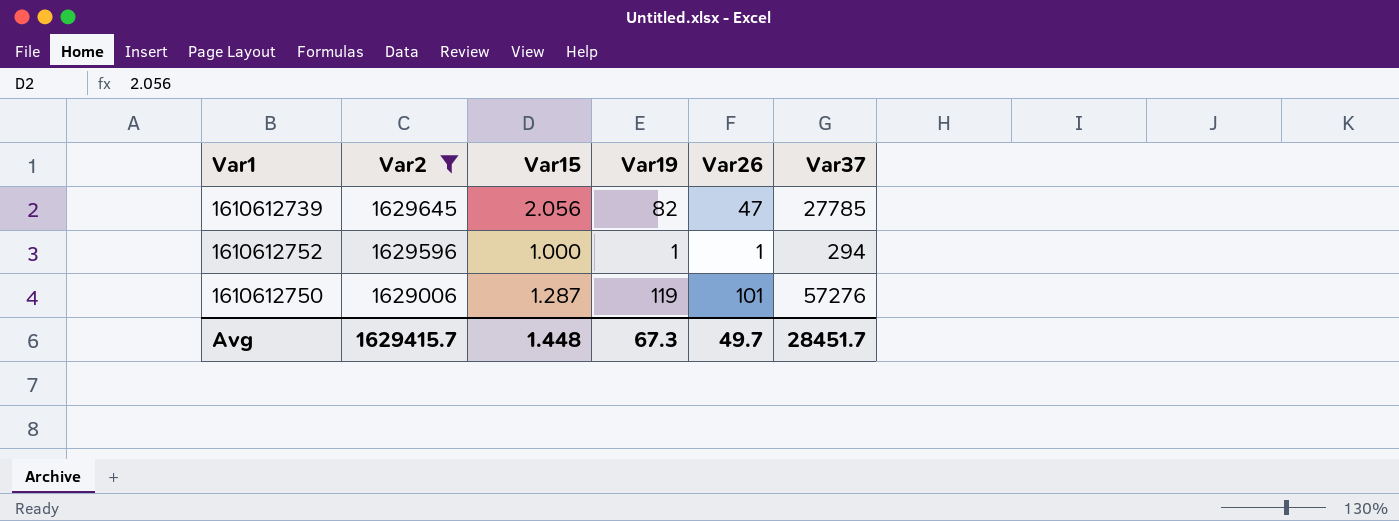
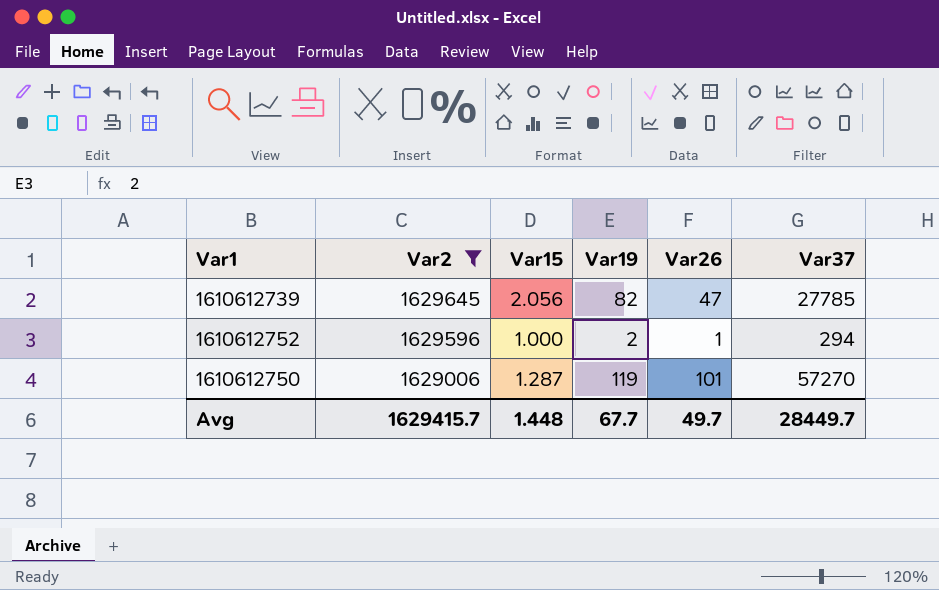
1610612752 | Var19: 1 -> 2
1610612750 | Var37: 57276 -> 57270
Avg | Var19: 67.3 -> 67.7
Avg | Var37: 28451.7 -> 28449.7

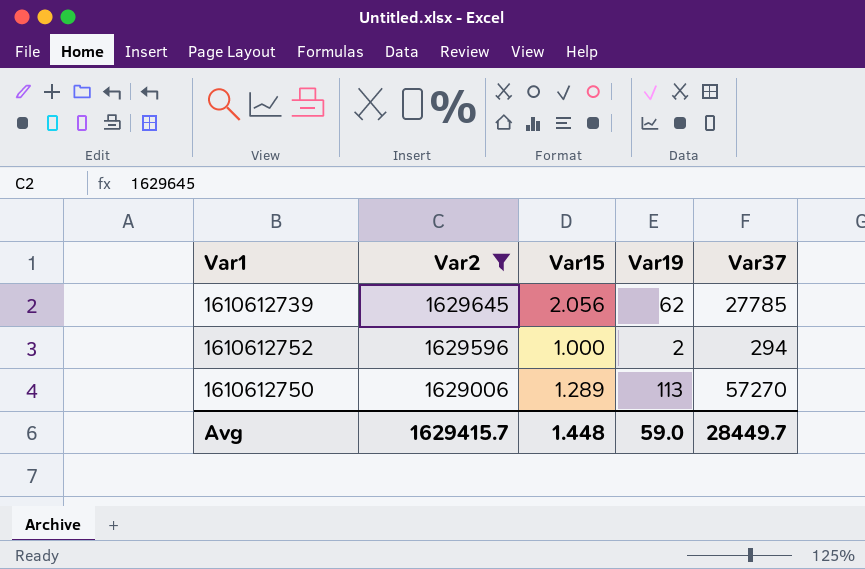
column Var26 | position: 5 -> none
1610612739 | Var19: 82 -> 62
1610612750 | Var15: 1.287 -> 1.289
1610612750 | Var19: 119 -> 113
Avg | Var19: 67.7 -> 59.0

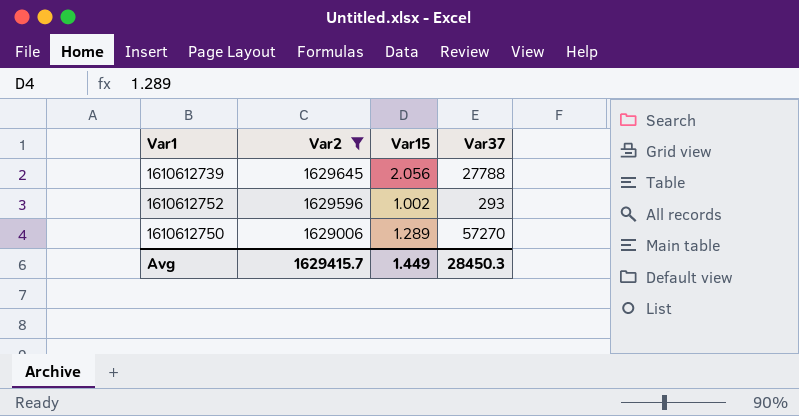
column Var19 | position: 4 -> none
1610612739 | Var37: 27785 -> 27788
1610612752 | Var15: 1.000 -> 1.002
1610612752 | Var37: 294 -> 293
Avg | Var15: 1.448 -> 1.449
Avg | Var37: 28449.7 -> 28450.3

